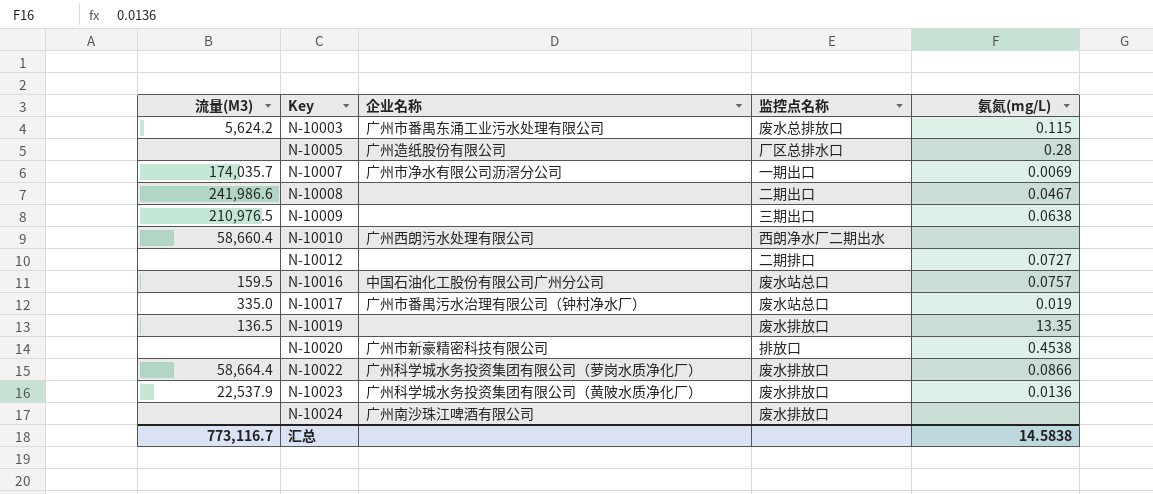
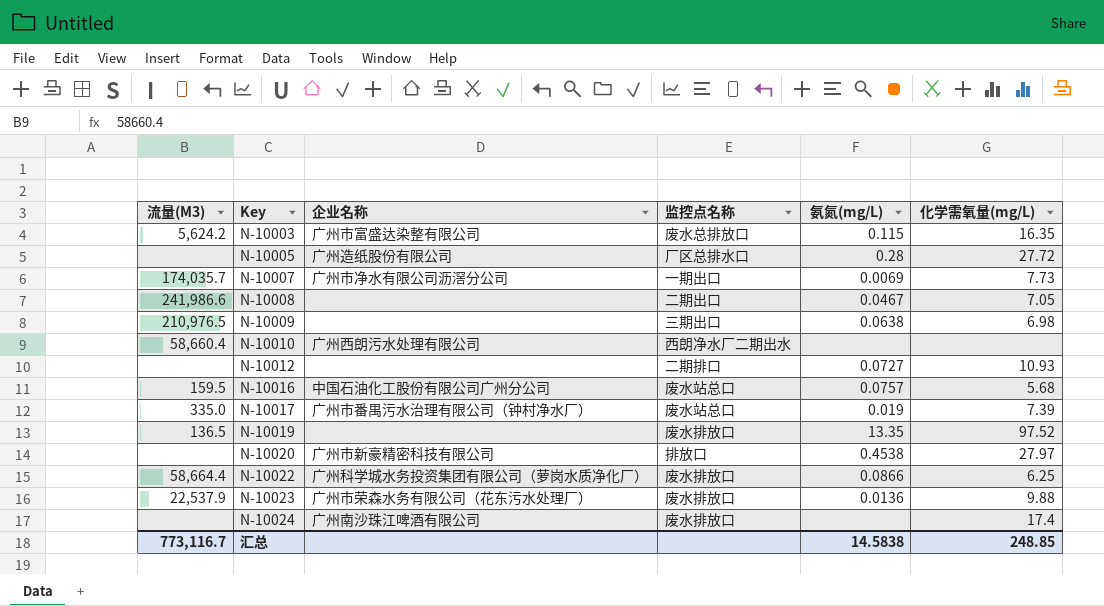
column 化学需氧量(mg/L) | position: none -> 6
N-10003 | 企业名称: 广州市番禺东涌工业污水处理有限公司 -> 广州市富盛达染整有限公司
N-10023 | 企业名称: 广州科学城水务投资集团有限公司（黄陂水质净化厂） -> 广州市荣森水务有限公司（花东污水处理厂）

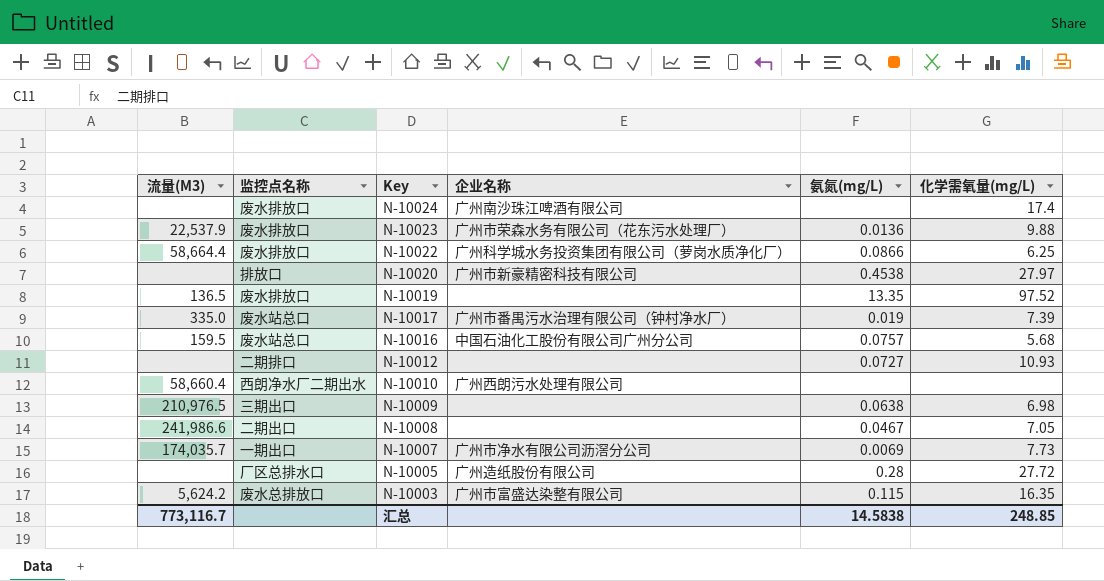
row order: Key ascending -> Key descending
column 监控点名称 | position: 4 -> 2

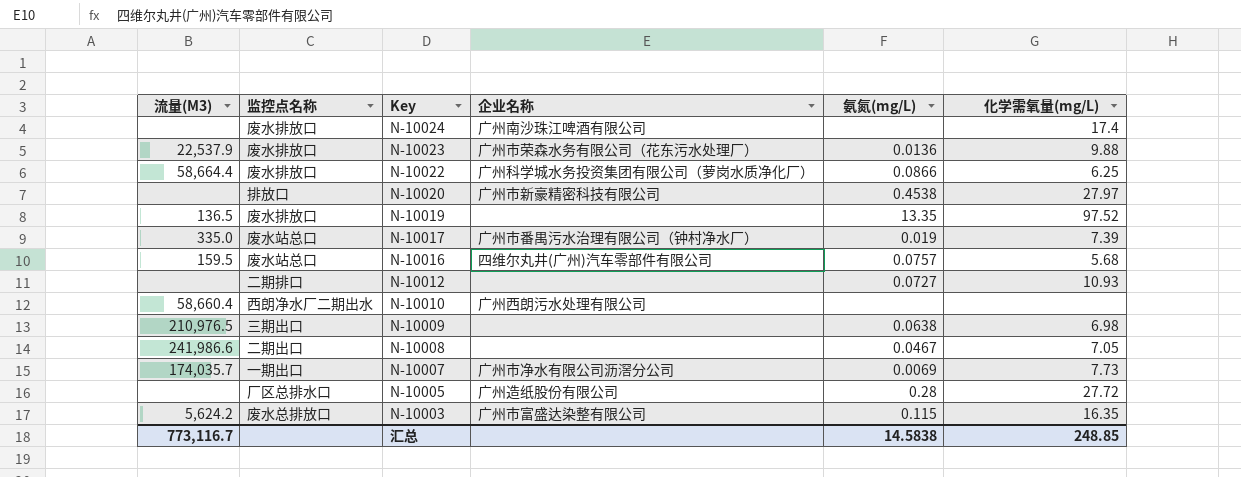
N-10016 | 企业名称: 中国石油化工股份有限公司广州分公司 -> 四维尔丸井(广州)汽车零部件有限公司

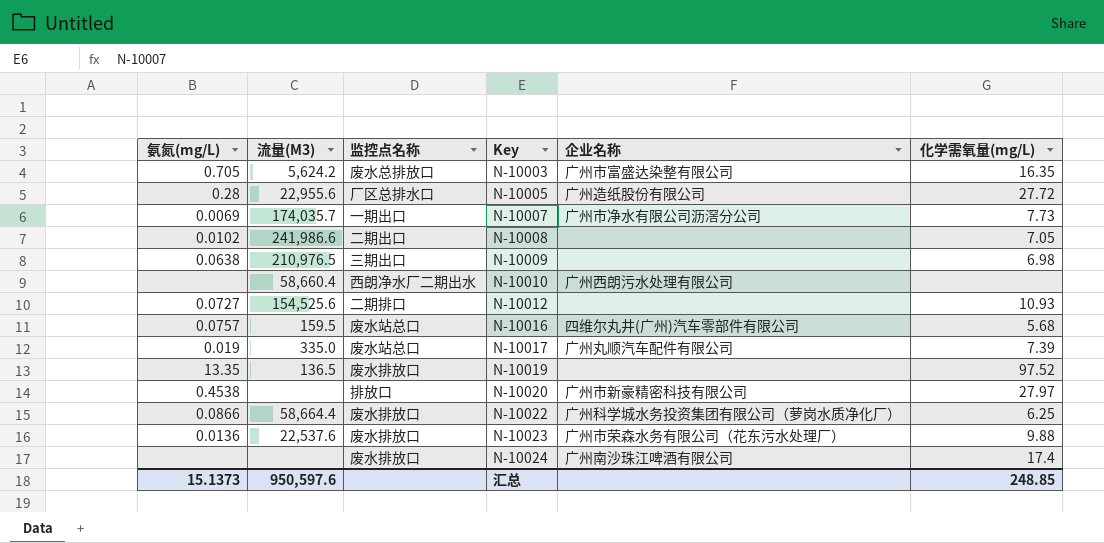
row order: Key descending -> Key ascending
column 氨氮(mg/L) | position: 5 -> 1
N-10003 | 氨氮(mg/L): 0.115 -> 0.705
N-10005 | 流量(M3): none -> 22,955.6
N-10008 | 氨氮(mg/L): 0.0467 -> 0.0102
N-10012 | 流量(M3): none -> 154,525.6
N-10017 | 企业名称: 广州市番禺污水治理有限公司（钟村净水厂） -> 广州丸顺汽车配件有限公司
N-10023 | 流量(M3): 22,537.9 -> 22,537.6
汇总 | 氨氮(mg/L): 14.5838 -> 15.1373
汇总 | 流量(M3): 773,116.7 -> 950,597.6

